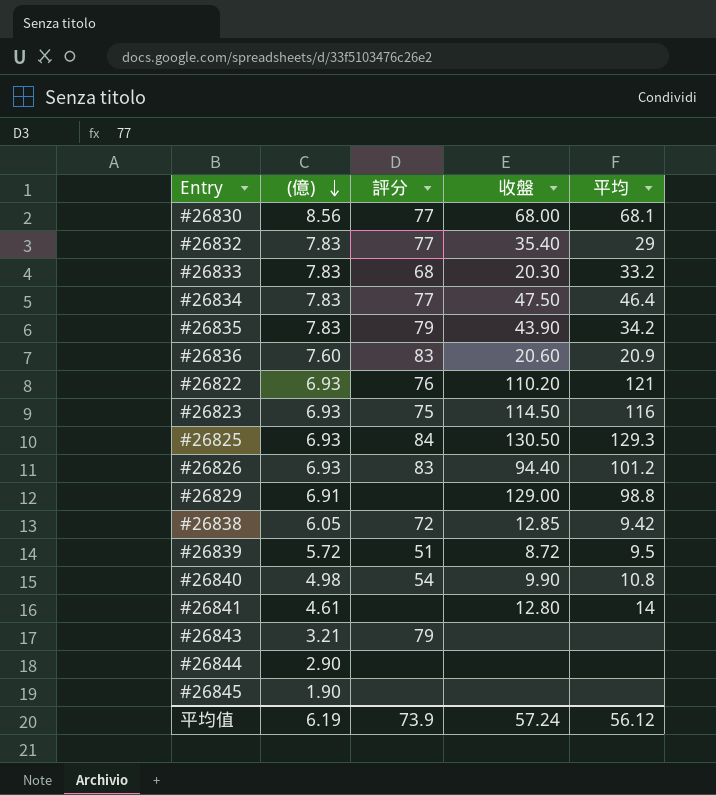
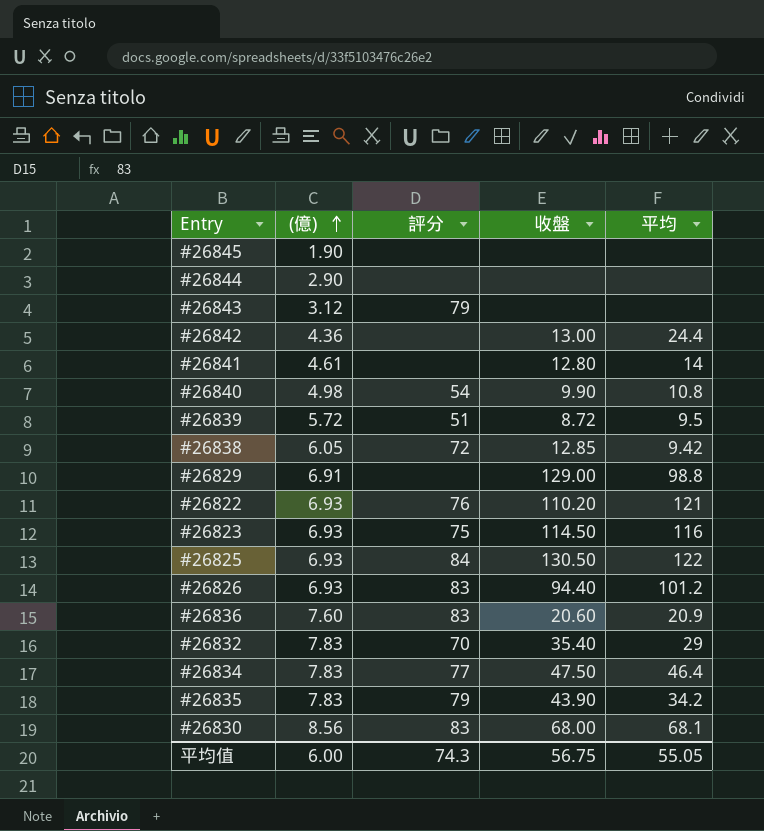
row order: (億) descending -> (億) ascending
row #26833: 7.83 | 68 | 20.30 | 33.2 -> none
#26843 | (億): 3.21 -> 3.12
row #26842: none -> 4.36 | none | 13.00 | 24.4
#26825 | 平均: 129.3 -> 122
#26832 | 評分: 77 -> 70
#26830 | 評分: 77 -> 83
平均值 | (億): 6.19 -> 6.00
平均值 | 評分: 73.9 -> 74.3
平均值 | 收盤: 57.24 -> 56.75
平均值 | 平均: 56.12 -> 55.05

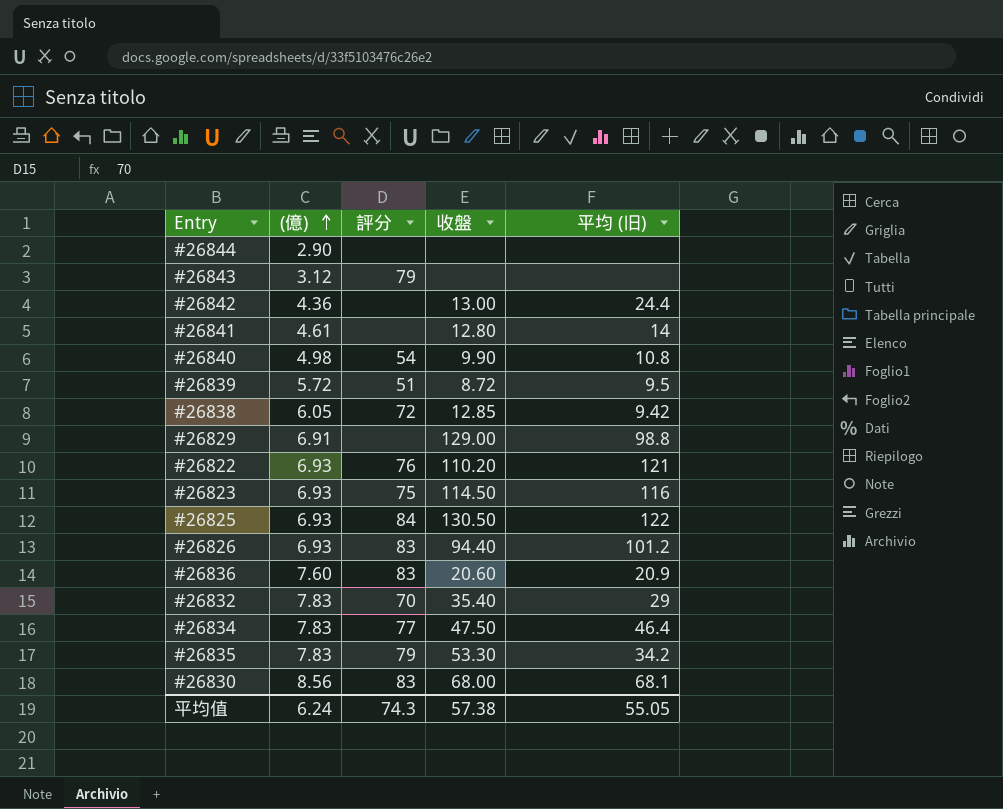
column name: 平均 -> 平均 (旧)
row #26845: 1.90 | none | none | none -> none
#26835 | 收盤: 43.90 -> 53.30
平均值 | (億): 6.00 -> 6.24
平均值 | 收盤: 56.75 -> 57.38

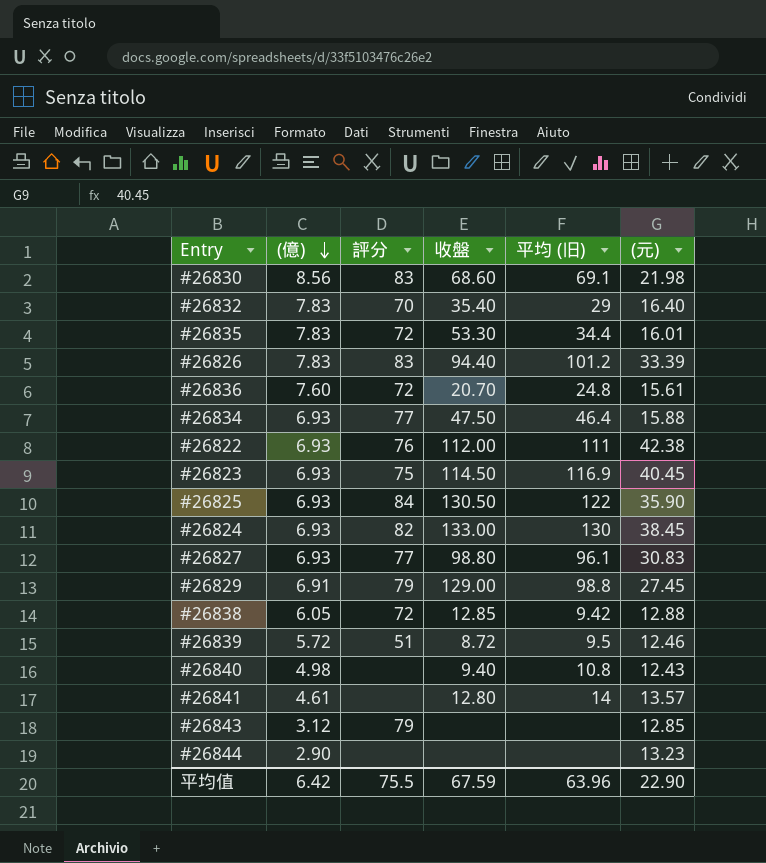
row order: (億) ascending -> (億) descending
column (元) | position: none -> 6
row #26842: 4.36 | none | 13.00 | 24.4 -> none
#26830 | 收盤: 68.00 -> 68.60
#26830 | 平均 (旧): 68.1 -> 69.1
#26835 | 評分: 79 -> 72
#26835 | 平均 (旧): 34.2 -> 34.4
#26826 | (億): 6.93 -> 7.83
#26836 | 評分: 83 -> 72
#26836 | 收盤: 20.60 -> 20.70
#26836 | 平均 (旧): 20.9 -> 24.8
#26834 | (億): 7.83 -> 6.93
#26822 | 收盤: 110.20 -> 112.00
#26822 | 平均 (旧): 121 -> 111
#26823 | 平均 (旧): 116 -> 116.9
row #26824: none -> 6.93 | 82 | 133.00 | 130 | 38.45
row #26827: none -> 6.93 | 77 | 98.80 | 96.1 | 30.83
#26829 | 評分: none -> 79
#26840 | 評分: 54 -> none
#26840 | 收盤: 9.90 -> 9.40
平均值 | (億): 6.24 -> 6.42
平均值 | 評分: 74.3 -> 75.5
平均值 | 收盤: 57.38 -> 67.59
平均值 | 平均 (旧): 55.05 -> 63.96

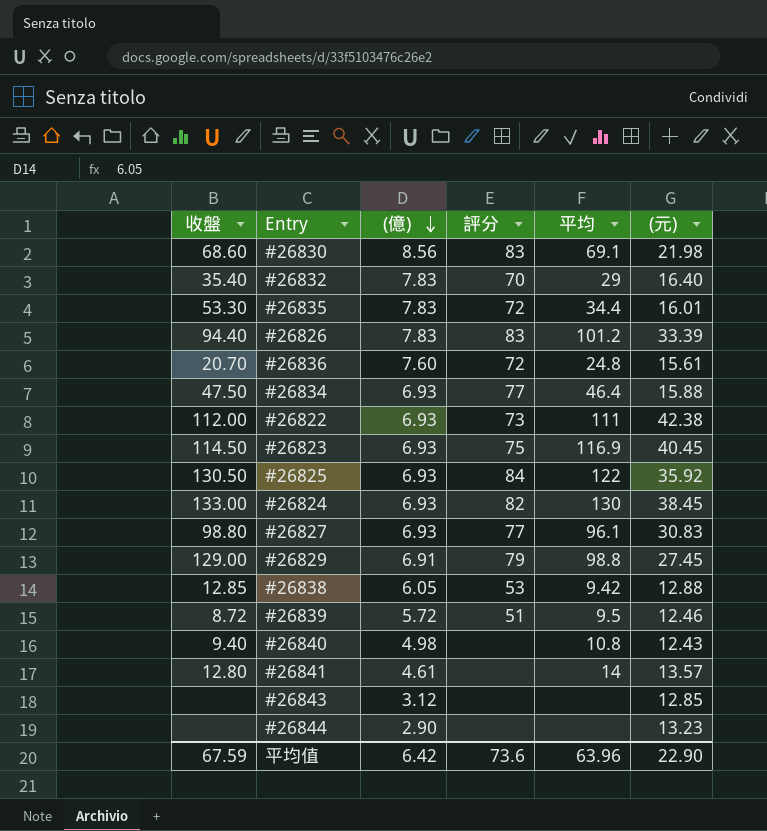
column 收盤 | position: 4 -> 1
column name: 平均 (旧) -> 平均
#26822 | 評分: 76 -> 73
#26825 | (元): 35.90 -> 35.92
#26838 | 評分: 72 -> 53
#26843 | 評分: 79 -> none
平均值 | 評分: 75.5 -> 73.6

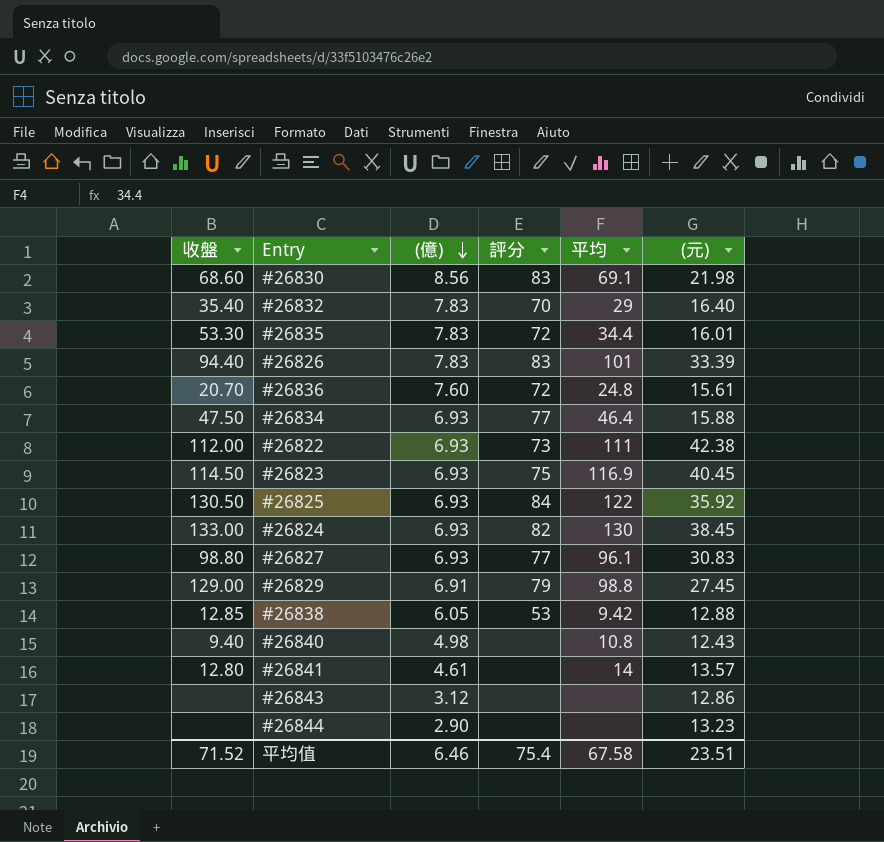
row #26839: 8.72 | 5.72 | 51 | 9.5 | 12.46 -> none
#26826 | 平均: 101.2 -> 101
#26843 | (元): 12.85 -> 12.86
平均值 | 收盤: 67.59 -> 71.52
平均值 | (億): 6.42 -> 6.46
平均值 | 評分: 73.6 -> 75.4
平均值 | 平均: 63.96 -> 67.58
平均值 | (元): 22.90 -> 23.51

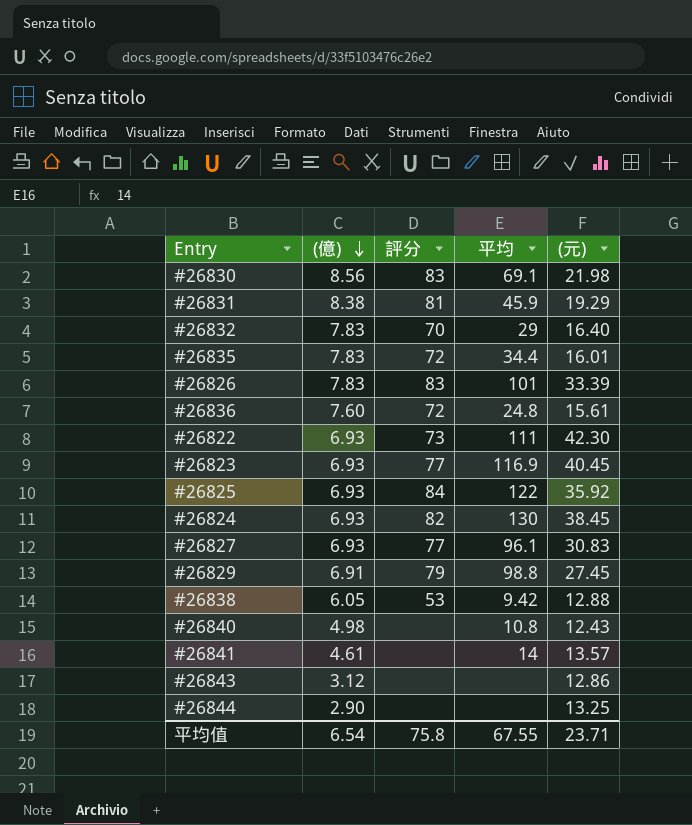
column 收盤 | position: 1 -> none
row #26834: 47.50 | 6.93 | 77 | 46.4 | 15.88 -> none
row #26831: none -> 8.38 | 81 | 45.9 | 19.29
#26822 | (元): 42.38 -> 42.30
#26823 | 評分: 75 -> 77
#26844 | (元): 13.23 -> 13.25
平均值 | (億): 6.46 -> 6.54
平均值 | 評分: 75.4 -> 75.8
平均值 | 平均: 67.58 -> 67.55
平均值 | (元): 23.51 -> 23.71

